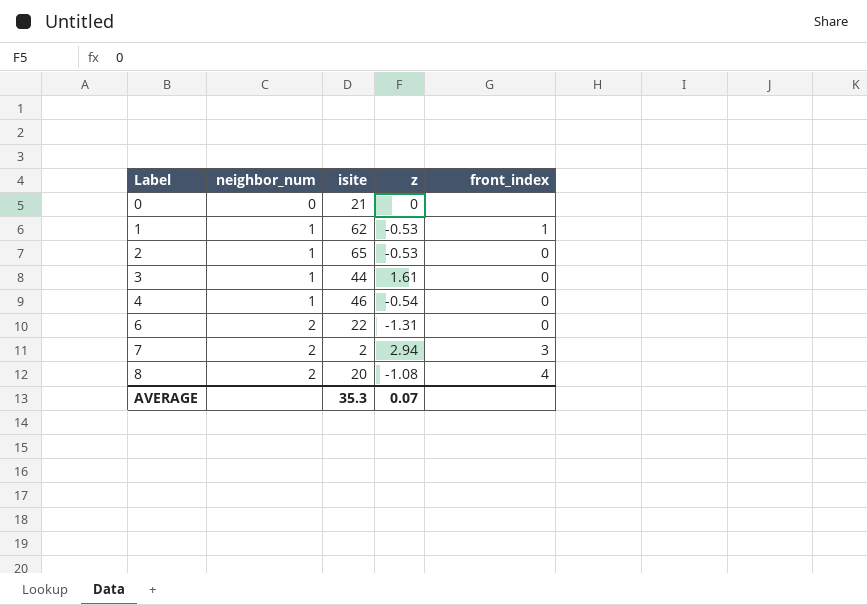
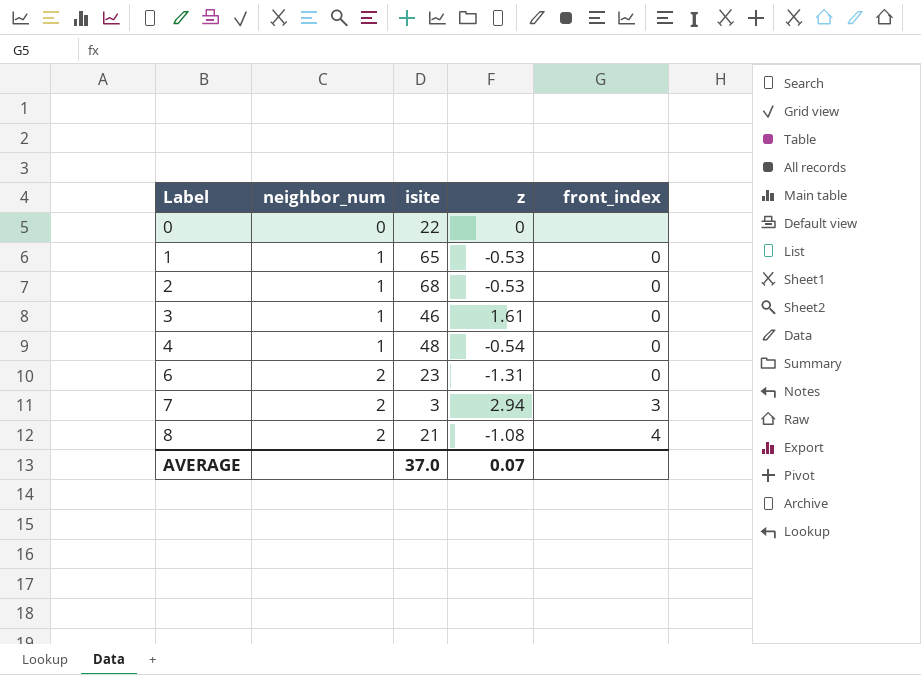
0 | isite: 21 -> 22
1 | isite: 62 -> 65
1 | front_index: 1 -> 0
2 | isite: 65 -> 68
3 | isite: 44 -> 46
4 | isite: 46 -> 48
6 | isite: 22 -> 23
7 | isite: 2 -> 3
8 | isite: 20 -> 21
AVERAGE | isite: 35.3 -> 37.0

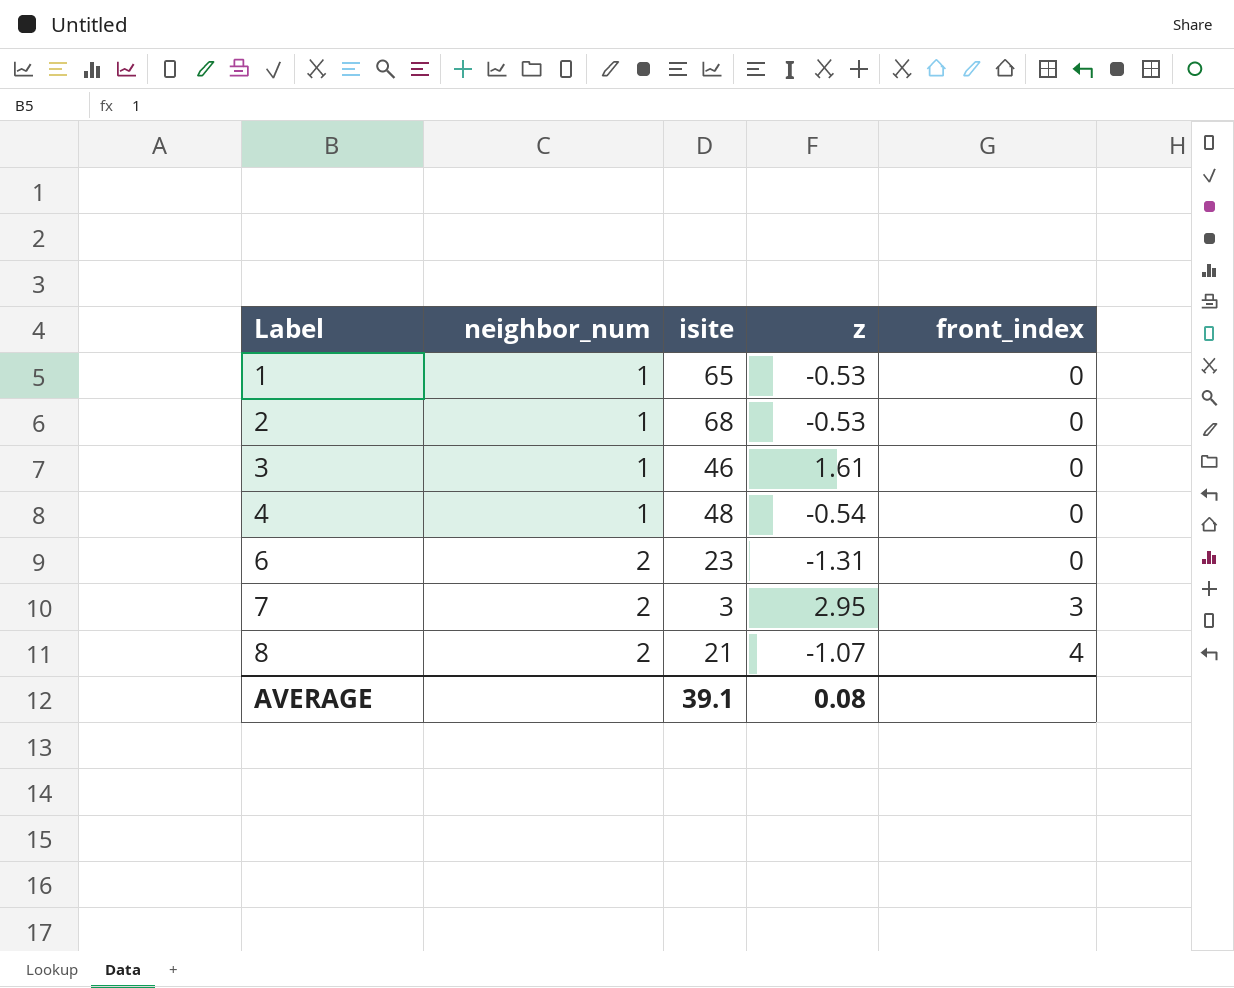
row 0: 0 | 22 | 0 | none -> none
7 | z: 2.94 -> 2.95
8 | z: -1.08 -> -1.07
AVERAGE | isite: 37.0 -> 39.1
AVERAGE | z: 0.07 -> 0.08

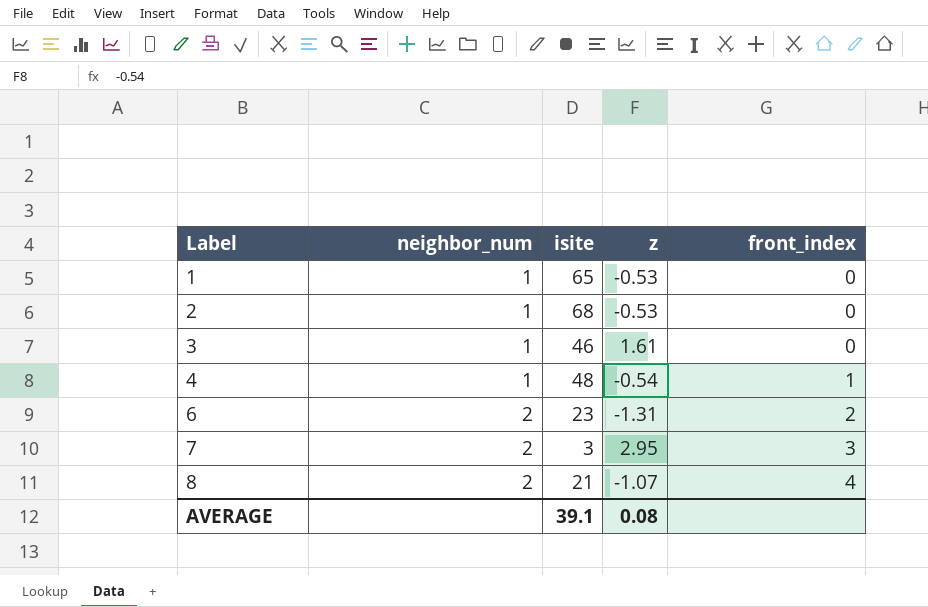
4 | front_index: 0 -> 1
6 | front_index: 0 -> 2

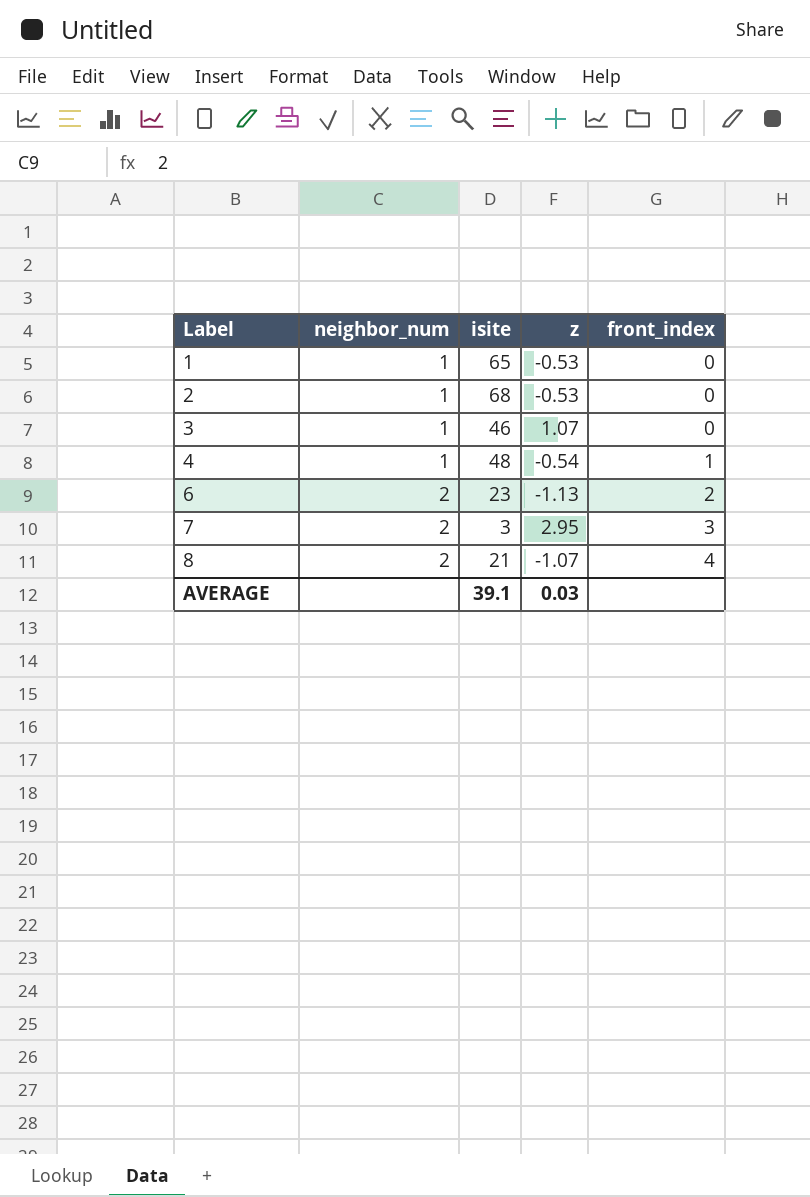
3 | z: 1.61 -> 1.07
6 | z: -1.31 -> -1.13
AVERAGE | z: 0.08 -> 0.03

